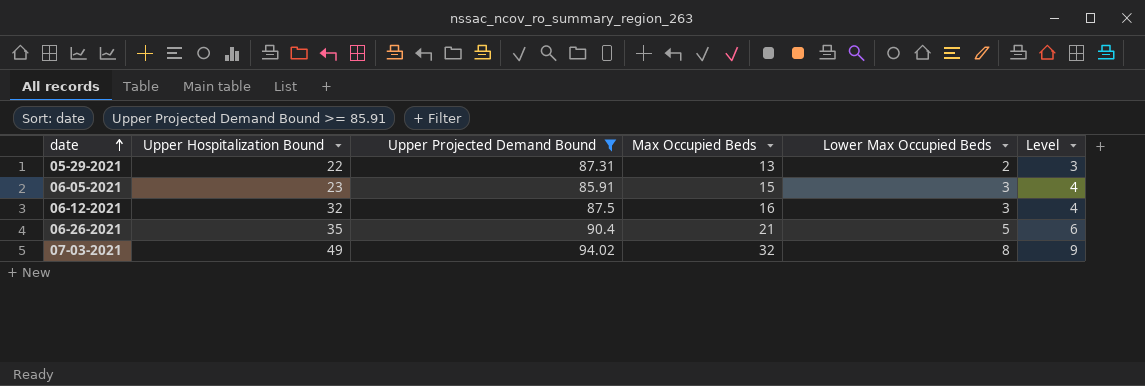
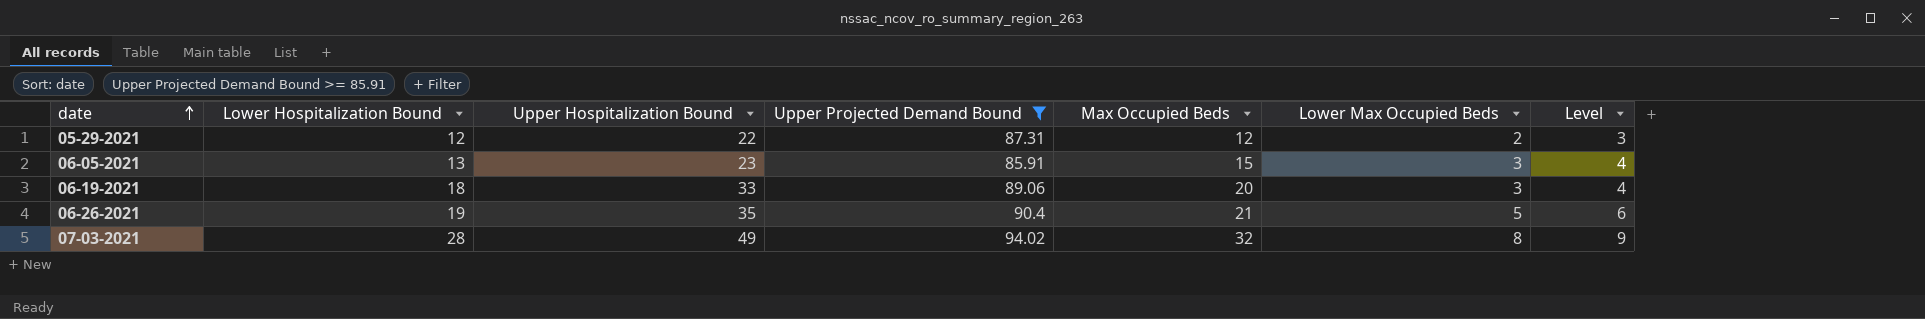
column Lower Hospitalization Bound | position: none -> 2
row 06-12-2021: 32 | 87.5 | 16 | 3 | 4 -> none
05-29-2021 | Max Occupied Beds: 13 -> 12
row 06-19-2021: none -> 18 | 33 | 89.06 | 20 | 3 | 4

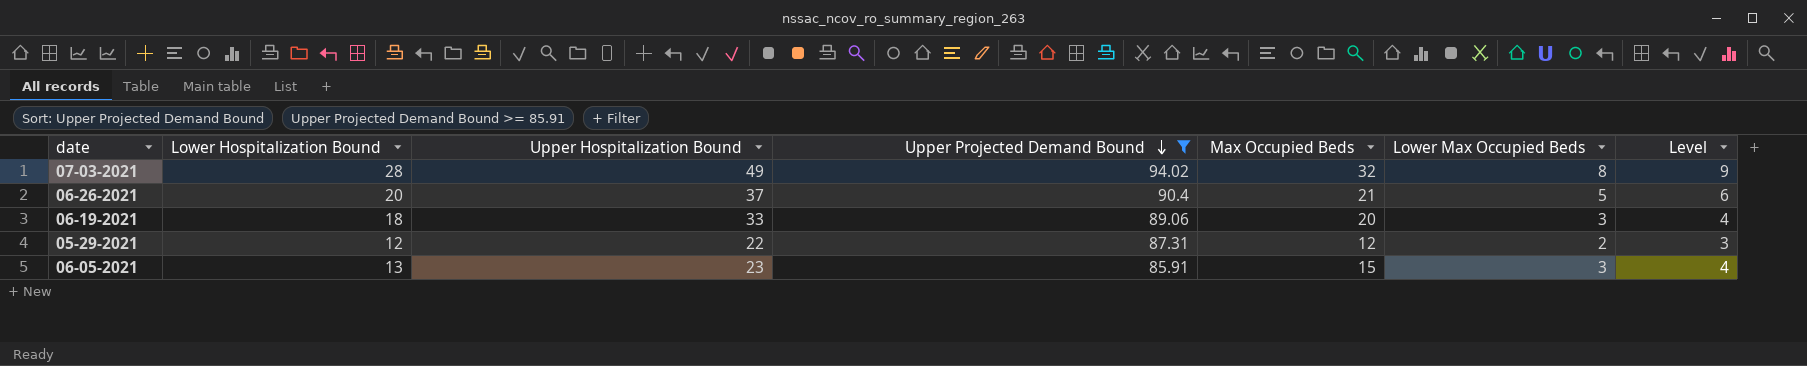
row order: date ascending -> Upper Projected Demand Bound descending
06-26-2021 | Lower Hospitalization Bound: 19 -> 20
06-26-2021 | Upper Hospitalization Bound: 35 -> 37

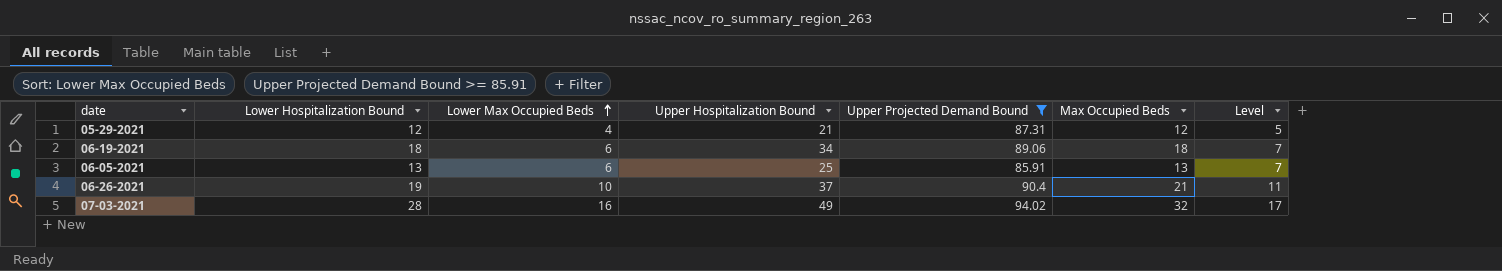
row order: Upper Projected Demand Bound descending -> Lower Max Occupied Beds ascending
column Lower Max Occupied Beds | position: 6 -> 3
05-29-2021 | Lower Max Occupied Beds: 2 -> 4
05-29-2021 | Upper Hospitalization Bound: 22 -> 21
05-29-2021 | Level: 3 -> 5
06-19-2021 | Lower Max Occupied Beds: 3 -> 6
06-19-2021 | Upper Hospitalization Bound: 33 -> 34
06-19-2021 | Max Occupied Beds: 20 -> 18
06-19-2021 | Level: 4 -> 7
06-05-2021 | Lower Max Occupied Beds: 3 -> 6
06-05-2021 | Upper Hospitalization Bound: 23 -> 25
06-05-2021 | Max Occupied Beds: 15 -> 13
06-05-2021 | Level: 4 -> 7
06-26-2021 | Lower Hospitalization Bound: 20 -> 19
06-26-2021 | Lower Max Occupied Beds: 5 -> 10
06-26-2021 | Level: 6 -> 11
07-03-2021 | Lower Max Occupied Beds: 8 -> 16
07-03-2021 | Level: 9 -> 17

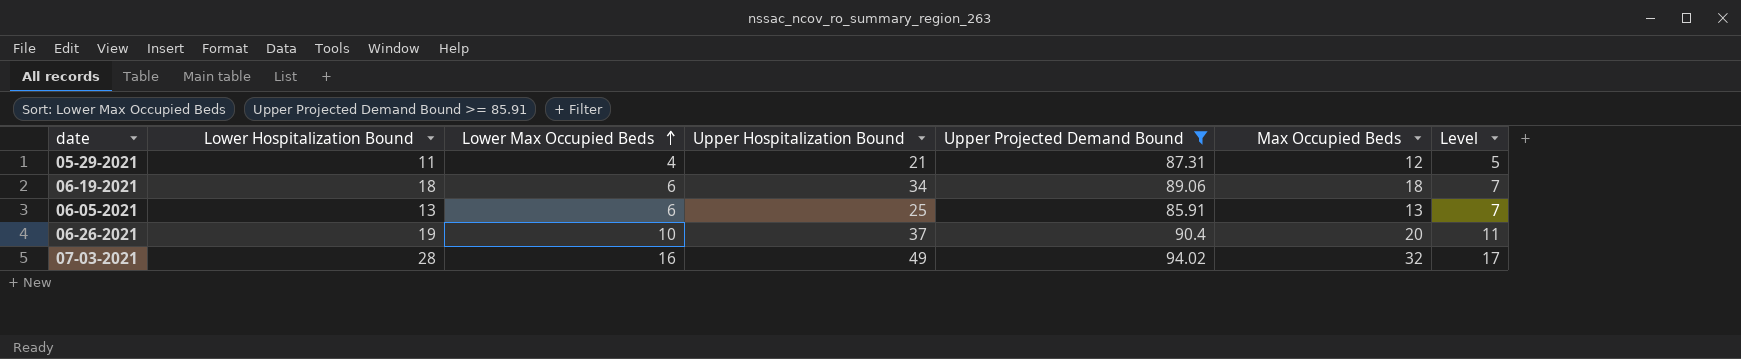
05-29-2021 | Lower Hospitalization Bound: 12 -> 11
06-26-2021 | Max Occupied Beds: 21 -> 20

